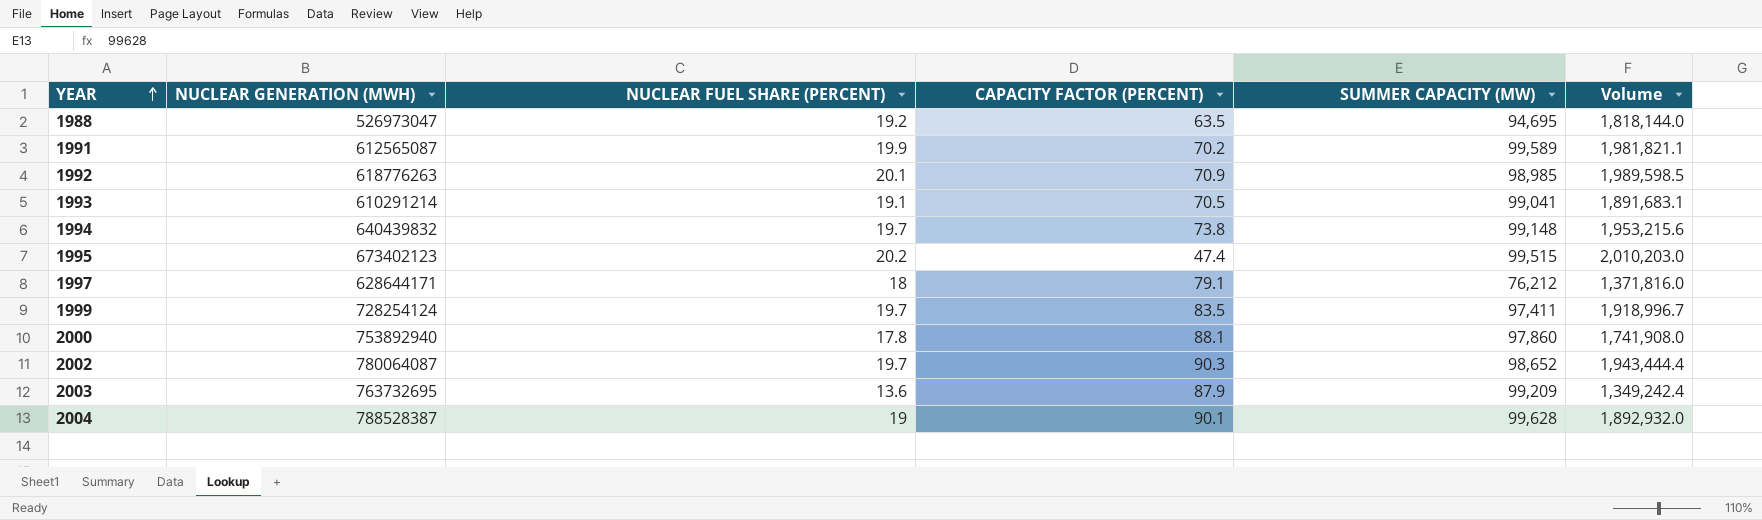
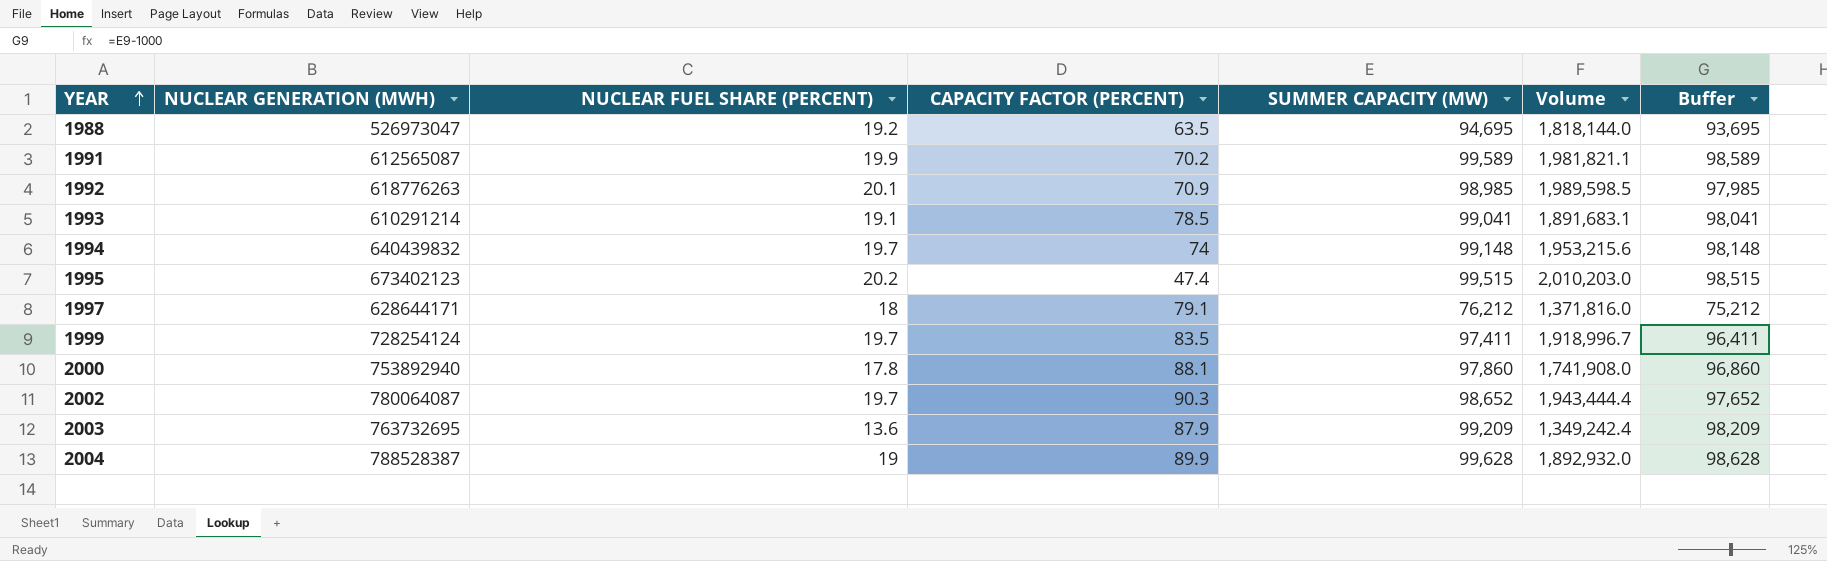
column Buffer | formula: none -> [SUMMER CAPACITY (MW)] - 1000
1993 | CAPACITY FACTOR (PERCENT): 70.5 -> 78.5
1994 | CAPACITY FACTOR (PERCENT): 73.8 -> 74
2004 | CAPACITY FACTOR (PERCENT): 90.1 -> 89.9

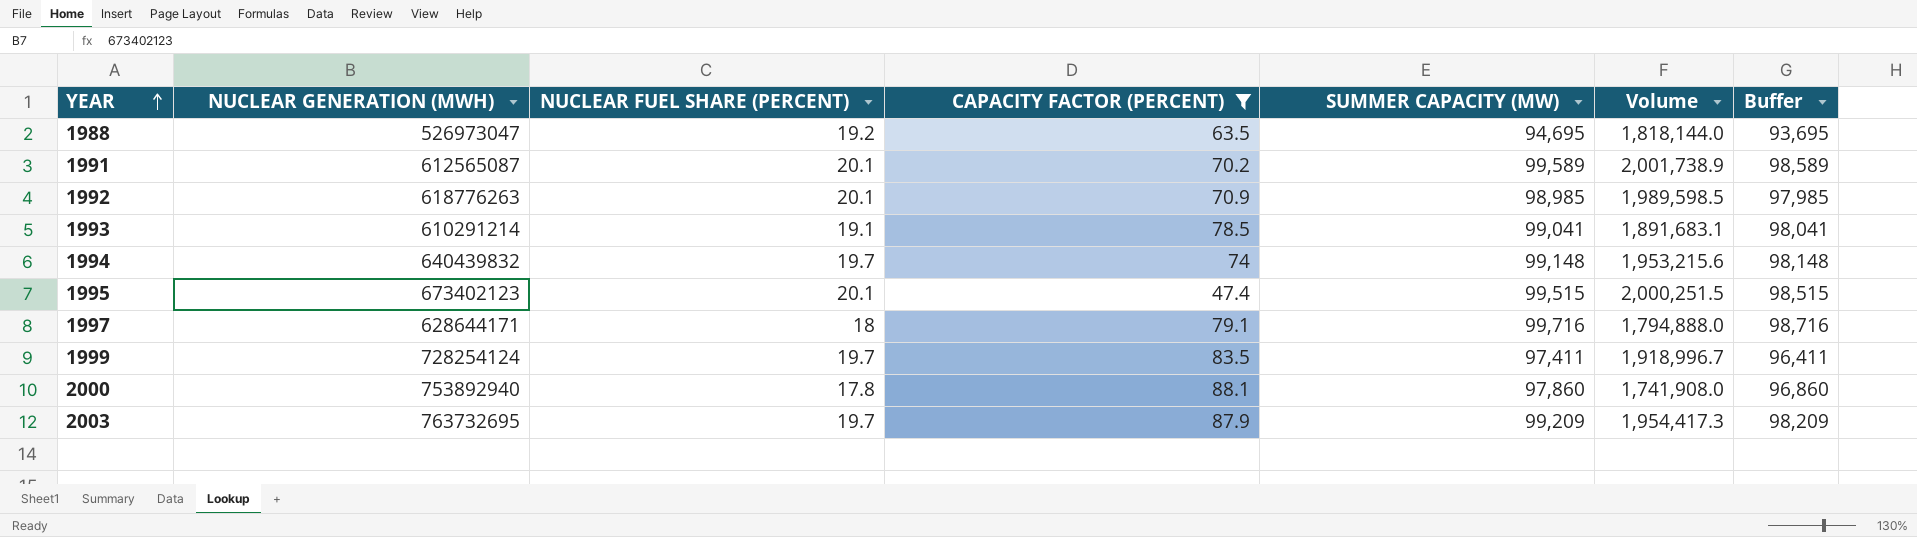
filter: none -> CAPACITY FACTOR (PERCENT) <= 88.1
1991 | NUCLEAR FUEL SHARE (PERCENT): 19.9 -> 20.1
1991 | Volume: 1,981,821.1 -> 2,001,738.9
1995 | NUCLEAR FUEL SHARE (PERCENT): 20.2 -> 20.1
1995 | Volume: 2,010,203.0 -> 2,000,251.5
1997 | SUMMER CAPACITY (MW): 76,212 -> 99,716
1997 | Volume: 1,371,816.0 -> 1,794,888.0
1997 | Buffer: 75,212 -> 98,716
2003 | NUCLEAR FUEL SHARE (PERCENT): 13.6 -> 19.7
2003 | Volume: 1,349,242.4 -> 1,954,417.3

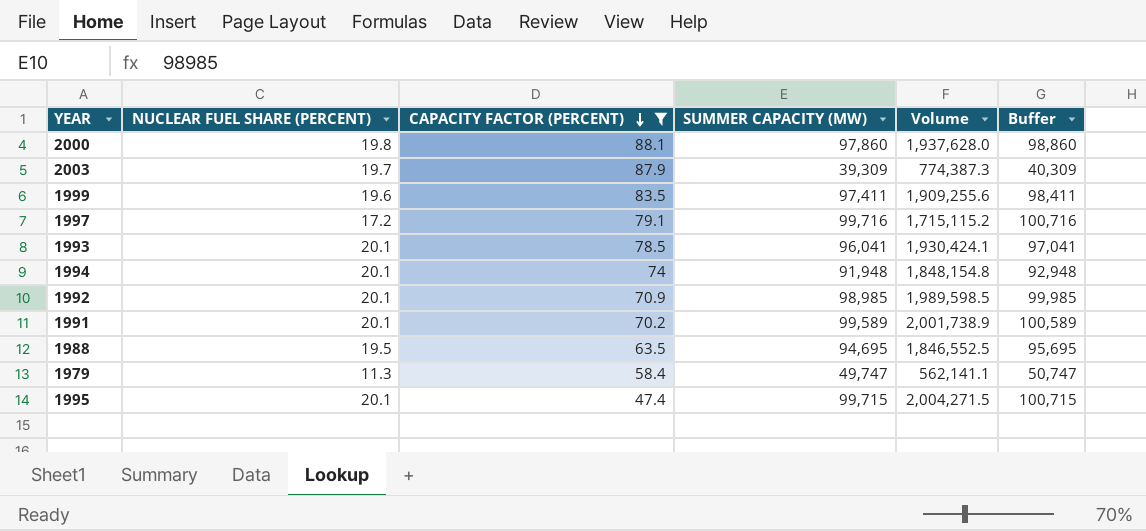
row order: YEAR ascending -> CAPACITY FACTOR (PERCENT) descending
column NUCLEAR GENERATION (MWH) | position: 2 -> none
column Buffer | formula: [SUMMER CAPACITY (MW)] - 1000 -> [SUMMER CAPACITY (MW)] + 1000
2000 | NUCLEAR FUEL SHARE (PERCENT): 17.8 -> 19.8
2000 | Volume: 1,741,908.0 -> 1,937,628.0
2003 | SUMMER CAPACITY (MW): 99,209 -> 39,309
2003 | Volume: 1,954,417.3 -> 774,387.3
1999 | NUCLEAR FUEL SHARE (PERCENT): 19.7 -> 19.6
1999 | Volume: 1,918,996.7 -> 1,909,255.6
1997 | NUCLEAR FUEL SHARE (PERCENT): 18 -> 17.2
1997 | Volume: 1,794,888.0 -> 1,715,115.2
1993 | NUCLEAR FUEL SHARE (PERCENT): 19.1 -> 20.1
1993 | SUMMER CAPACITY (MW): 99,041 -> 96,041
1993 | Volume: 1,891,683.1 -> 1,930,424.1
1994 | NUCLEAR FUEL SHARE (PERCENT): 19.7 -> 20.1
1994 | SUMMER CAPACITY (MW): 99,148 -> 91,948
1994 | Volume: 1,953,215.6 -> 1,848,154.8
1988 | NUCLEAR FUEL SHARE (PERCENT): 19.2 -> 19.5
1988 | Volume: 1,818,144.0 -> 1,846,552.5
row 1979: none -> 11.3 | 58.4 | 49,747 | 562,141.1 | 50,747
1995 | SUMMER CAPACITY (MW): 99,515 -> 99,715
1995 | Volume: 2,000,251.5 -> 2,004,271.5

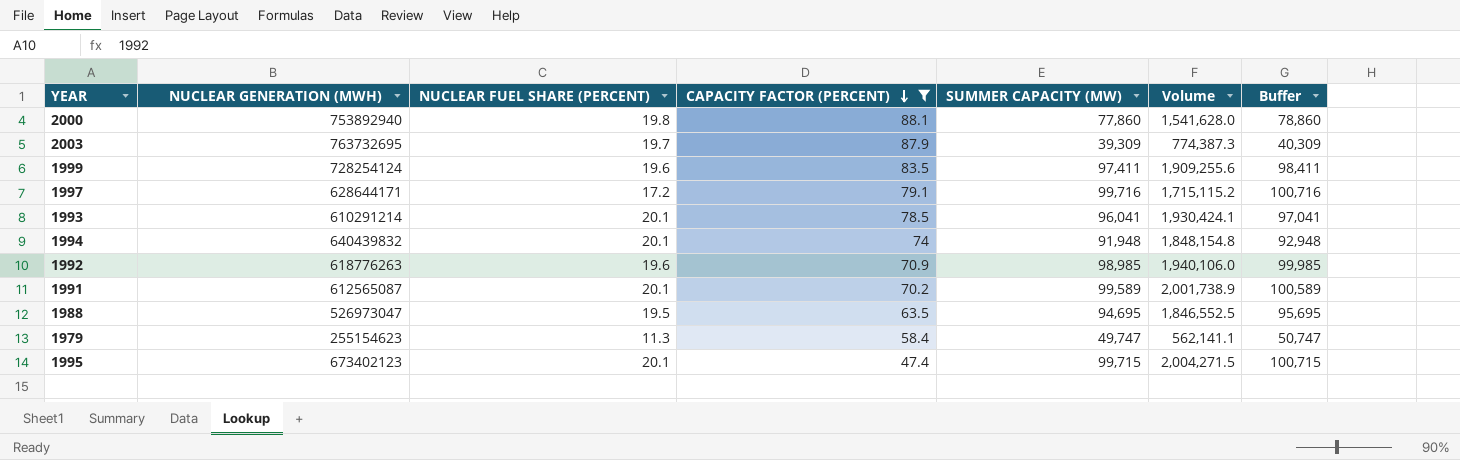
column NUCLEAR GENERATION (MWH) | position: none -> 2
2000 | SUMMER CAPACITY (MW): 97,860 -> 77,860
2000 | Volume: 1,937,628.0 -> 1,541,628.0
2000 | Buffer: 98,860 -> 78,860
1992 | NUCLEAR FUEL SHARE (PERCENT): 20.1 -> 19.6
1992 | Volume: 1,989,598.5 -> 1,940,106.0

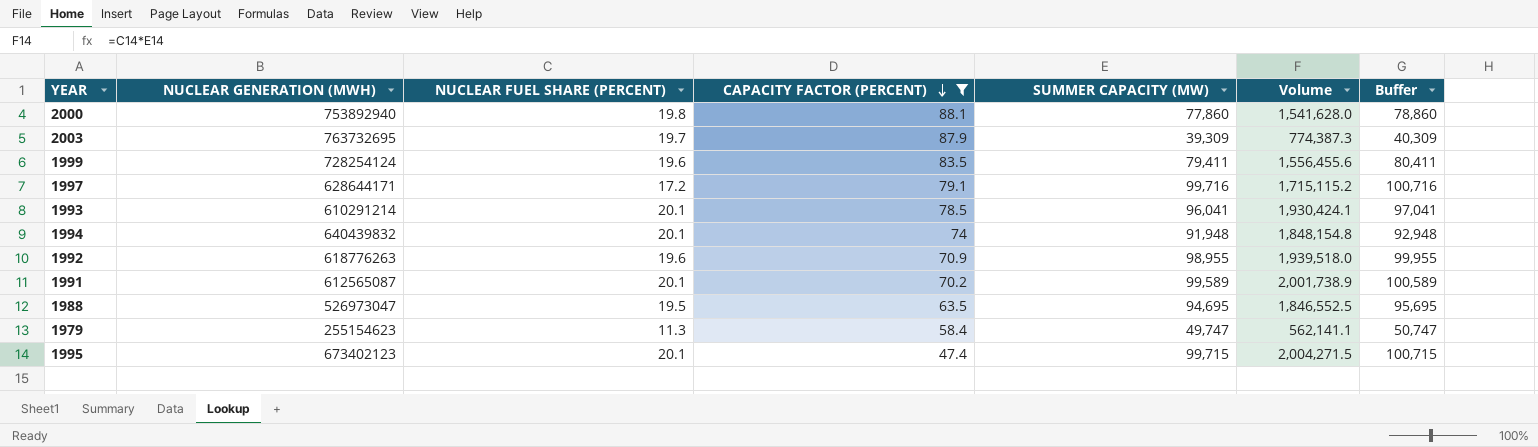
1999 | SUMMER CAPACITY (MW): 97,411 -> 79,411
1999 | Volume: 1,909,255.6 -> 1,556,455.6
1999 | Buffer: 98,411 -> 80,411
1992 | SUMMER CAPACITY (MW): 98,985 -> 98,955
1992 | Volume: 1,940,106.0 -> 1,939,518.0
1992 | Buffer: 99,985 -> 99,955

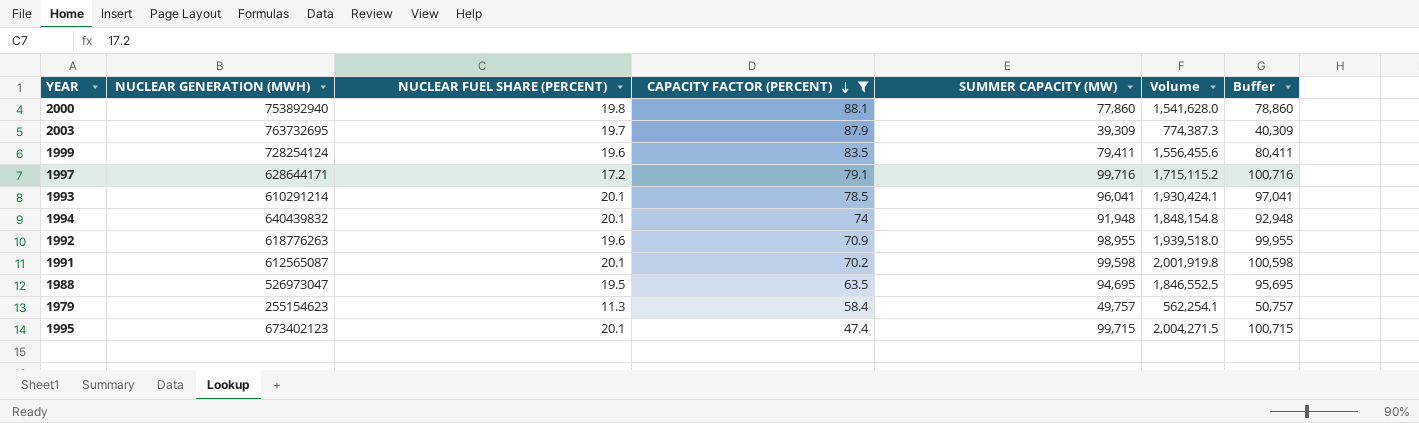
1991 | SUMMER CAPACITY (MW): 99,589 -> 99,598
1991 | Volume: 2,001,738.9 -> 2,001,919.8
1991 | Buffer: 100,589 -> 100,598
1979 | SUMMER CAPACITY (MW): 49,747 -> 49,757
1979 | Volume: 562,141.1 -> 562,254.1
1979 | Buffer: 50,747 -> 50,757

